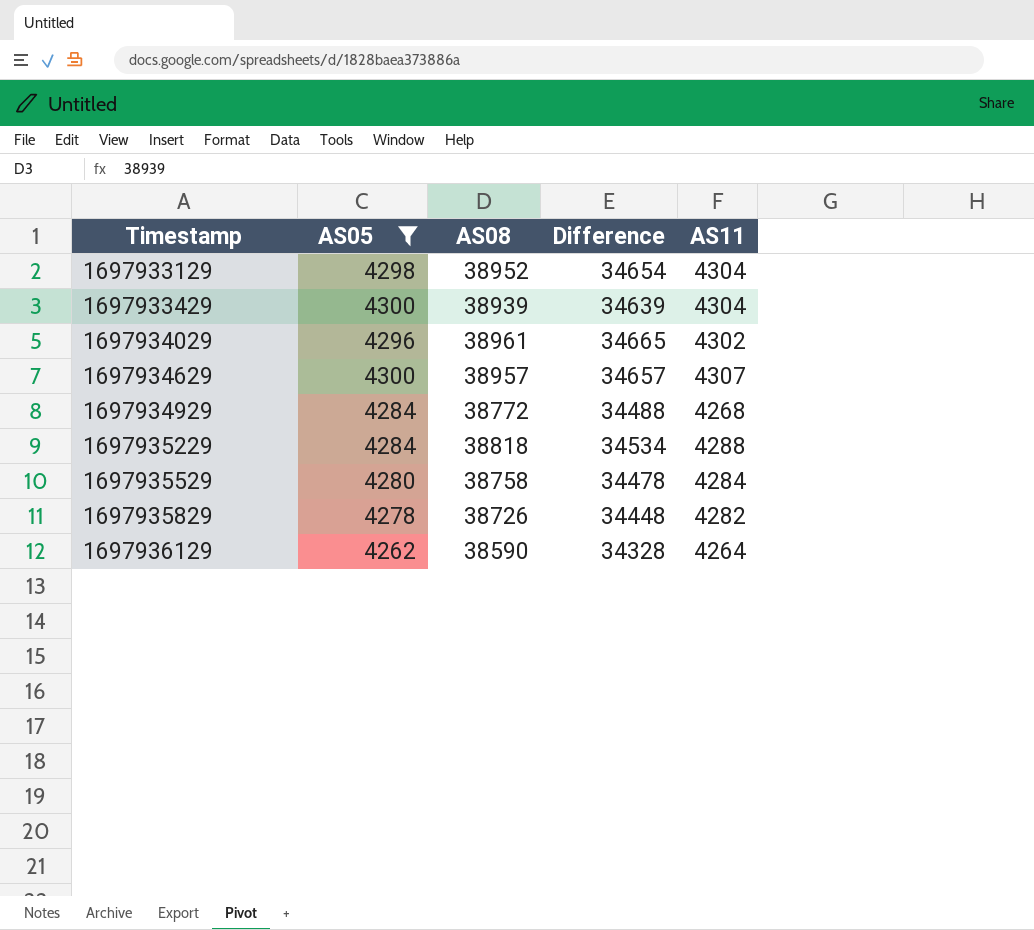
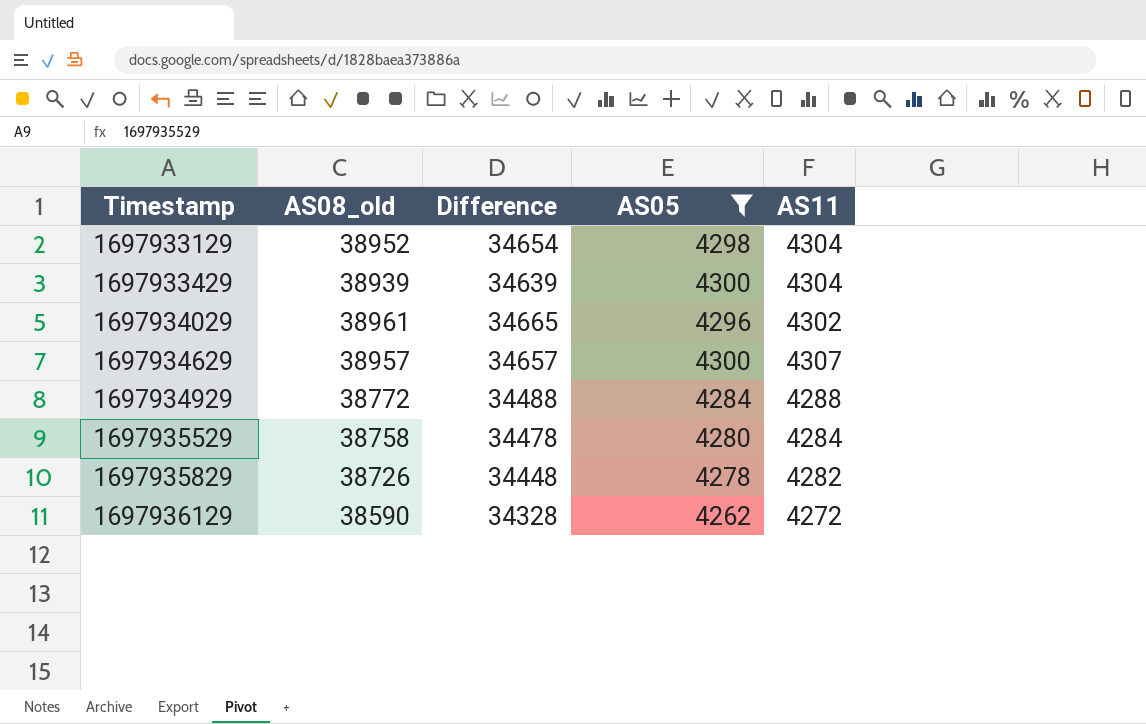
column name: AS08 -> AS08_old
column AS05 | position: 2 -> 4
row 1697935229: 4284 | 38818 | 34534 | 4288 -> none
1697934929 | AS11: 4268 -> 4288
1697936129 | AS11: 4264 -> 4272

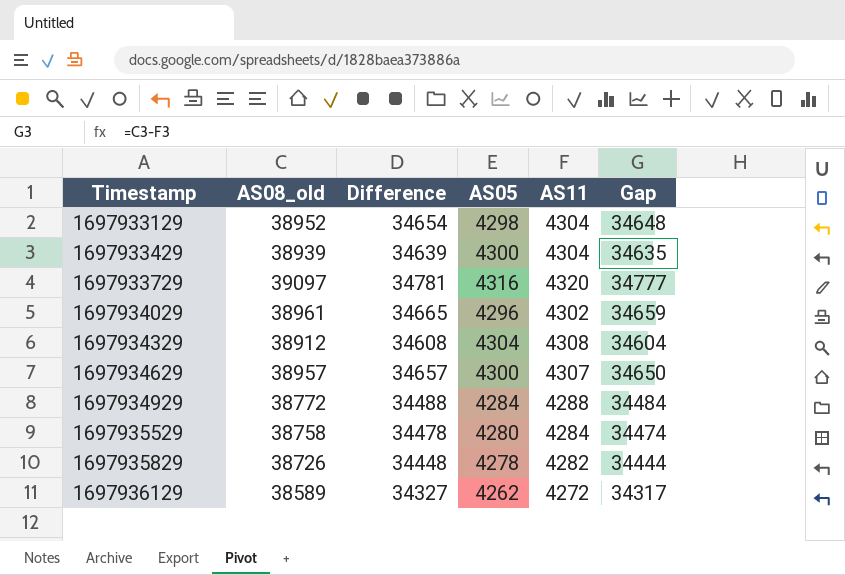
filter: AS05 <= 4300 -> none
column Gap | formula: none -> [AS08_old] - [AS11]
1697936129 | AS08_old: 38590 -> 38589
1697936129 | Difference: 34328 -> 34327

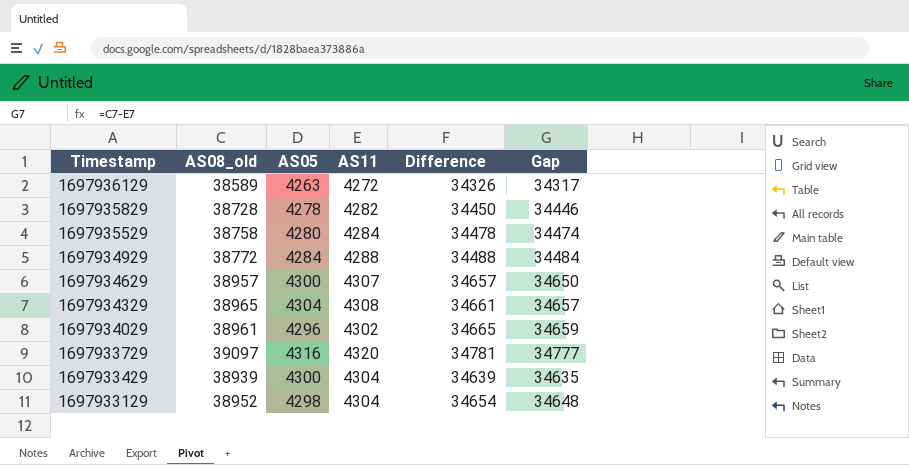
row order: Timestamp ascending -> Timestamp descending
column Difference | position: 3 -> 5
1697936129 | AS05: 4262 -> 4263
1697936129 | Difference: 34327 -> 34326
1697935829 | AS08_old: 38726 -> 38728
1697935829 | Difference: 34448 -> 34450
1697935829 | Gap: 34444 -> 34446
1697934329 | AS08_old: 38912 -> 38965
1697934329 | Difference: 34608 -> 34661
1697934329 | Gap: 34604 -> 34657

